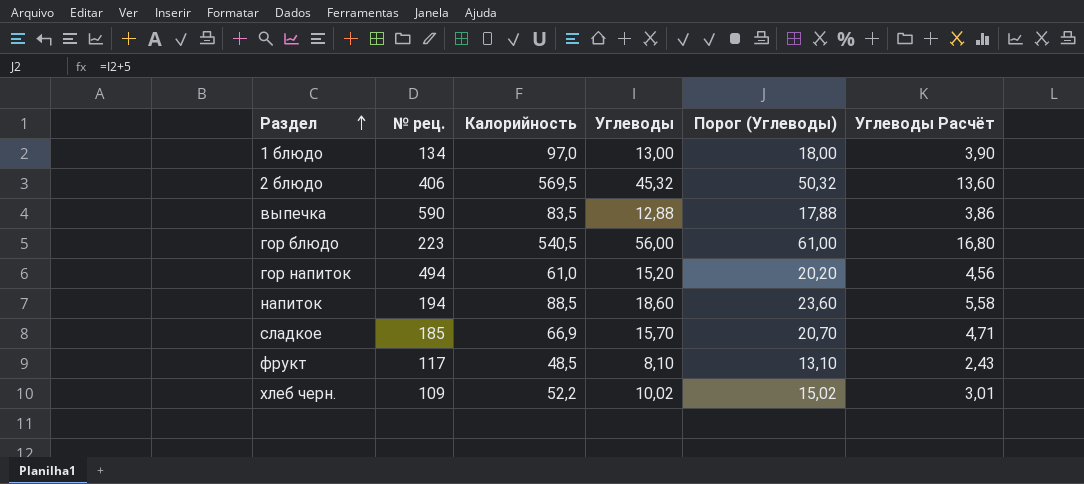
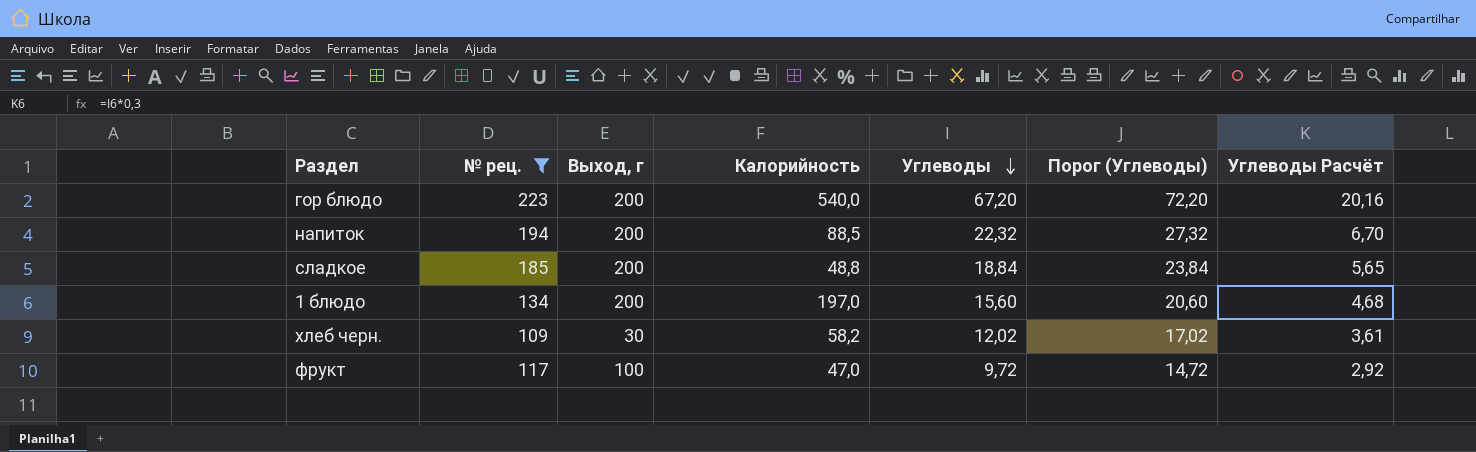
filter: none -> № рец. <= 223
row order: Раздел ascending -> Углеводы descending
column Выход, г | position: none -> 3
гор блюдо | Калорийность: 540,5 -> 540,0
гор блюдо | Углеводы: 56,00 -> 67,20
гор блюдо | Порог (Углеводы): 61,00 -> 72,20
гор блюдо | Углеводы Расчёт: 16,80 -> 20,16
напиток | Углеводы: 18,60 -> 22,32
напиток | Порог (Углеводы): 23,60 -> 27,32
напиток | Углеводы Расчёт: 5,58 -> 6,70
сладкое | Калорийность: 66,9 -> 48,8
сладкое | Углеводы: 15,70 -> 18,84
сладкое | Порог (Углеводы): 20,70 -> 23,84
сладкое | Углеводы Расчёт: 4,71 -> 5,65
1 блюдо | Калорийность: 97,0 -> 197,0
1 блюдо | Углеводы: 13,00 -> 15,60
1 блюдо | Порог (Углеводы): 18,00 -> 20,60
1 блюдо | Углеводы Расчёт: 3,90 -> 4,68
хлеб черн. | Калорийность: 52,2 -> 58,2
хлеб черн. | Углеводы: 10,02 -> 12,02
хлеб черн. | Порог (Углеводы): 15,02 -> 17,02
хлеб черн. | Углеводы Расчёт: 3,01 -> 3,61
фрукт | Калорийность: 48,5 -> 47,0
фрукт | Углеводы: 8,10 -> 9,72
фрукт | Порог (Углеводы): 13,10 -> 14,72
фрукт | Углеводы Расчёт: 2,43 -> 2,92

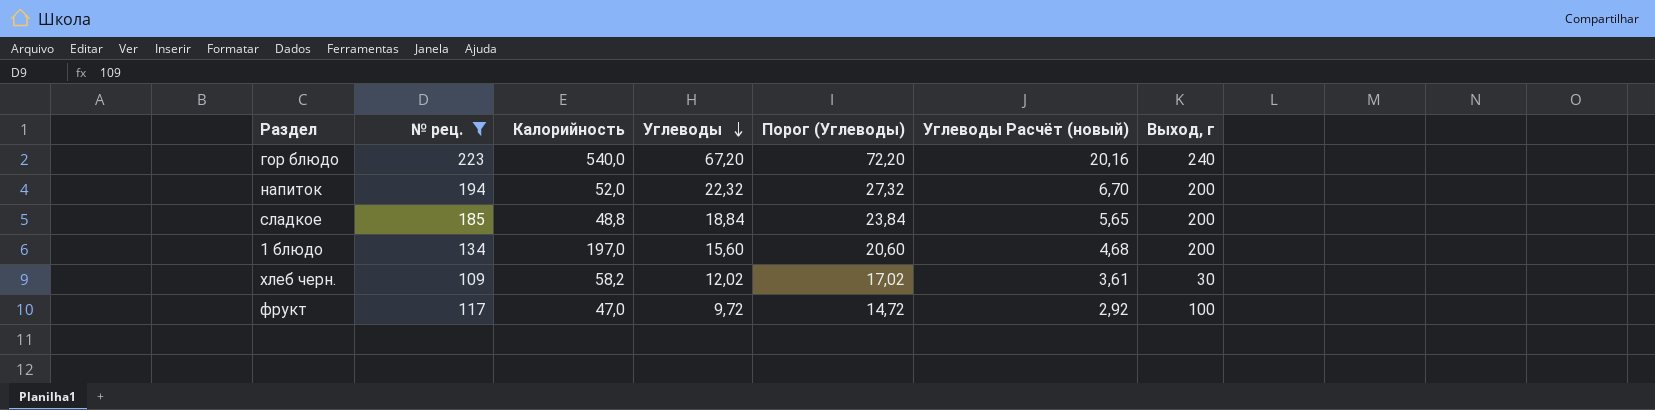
column name: Углеводы Расчёт -> Углеводы Расчёт (новый)
column Выход, г | position: 3 -> 7
гор блюдо | Выход, г: 200 -> 240
напиток | Калорийность: 88,5 -> 52,0

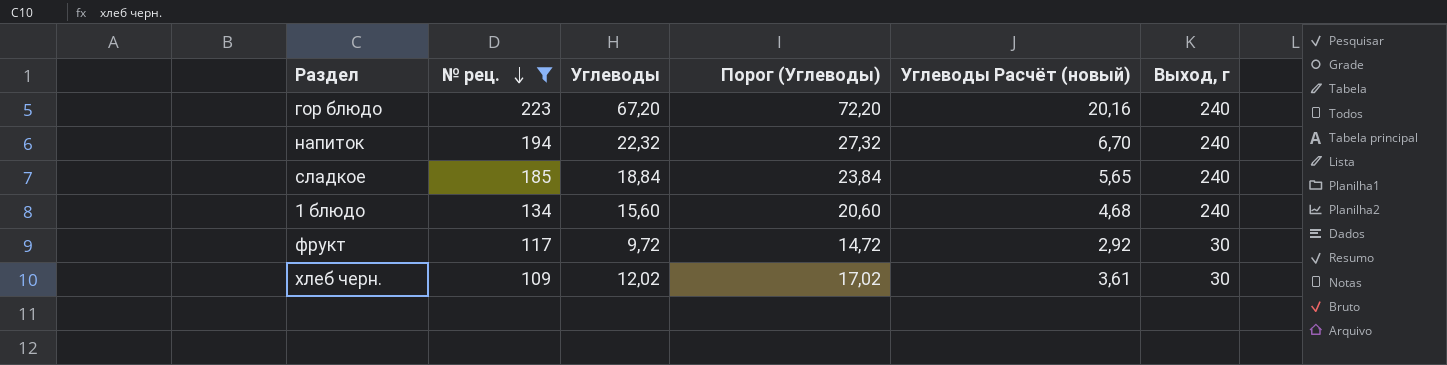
row order: Углеводы descending -> № рец. descending
column Калорийность | position: 3 -> none
напиток | Выход, г: 200 -> 240
сладкое | Выход, г: 200 -> 240
1 блюдо | Выход, г: 200 -> 240
фрукт | Выход, г: 100 -> 30

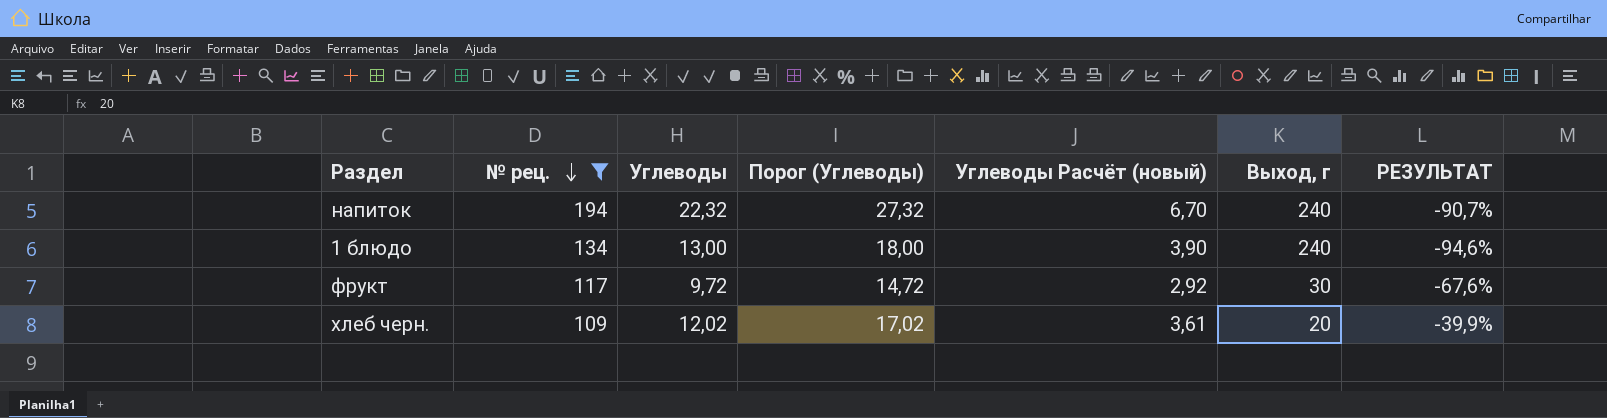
column РЕЗУЛЬТАТ | formula: none -> ([Углеводы] - [Выход, г]) / [Выход, г]
row гор блюдо: 223 | 67,20 | 72,20 | 20,16 | 240 -> none
row сладкое: 185 | 18,84 | 23,84 | 5,65 | 240 -> none
1 блюдо | Углеводы: 15,60 -> 13,00
1 блюдо | Порог (Углеводы): 20,60 -> 18,00
1 блюдо | Углеводы Расчёт (новый): 4,68 -> 3,90
хлеб черн. | Выход, г: 30 -> 20

